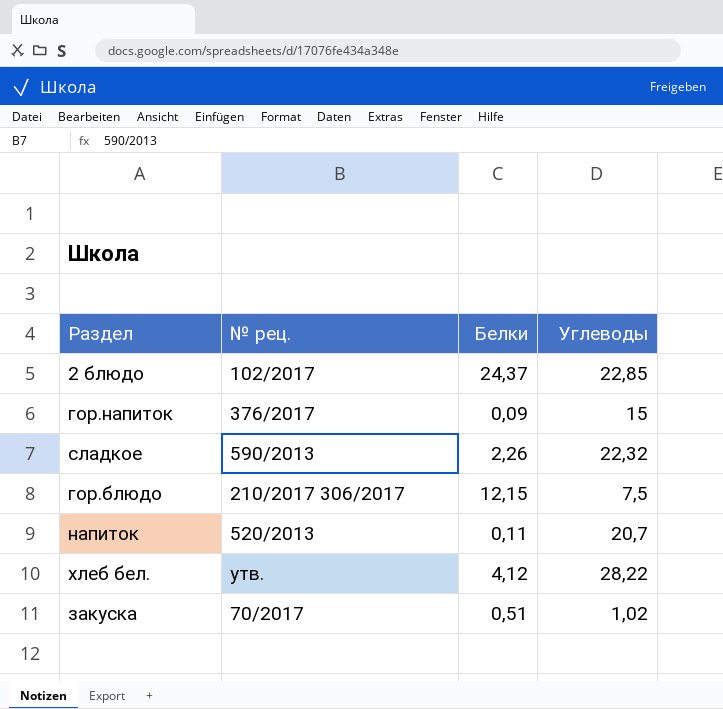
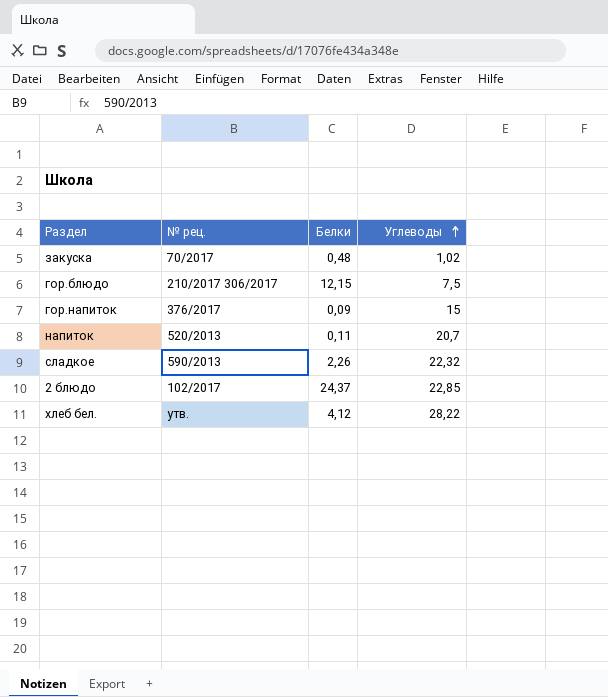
row order: none -> Углеводы ascending
закуска | Белки: 0,51 -> 0,48

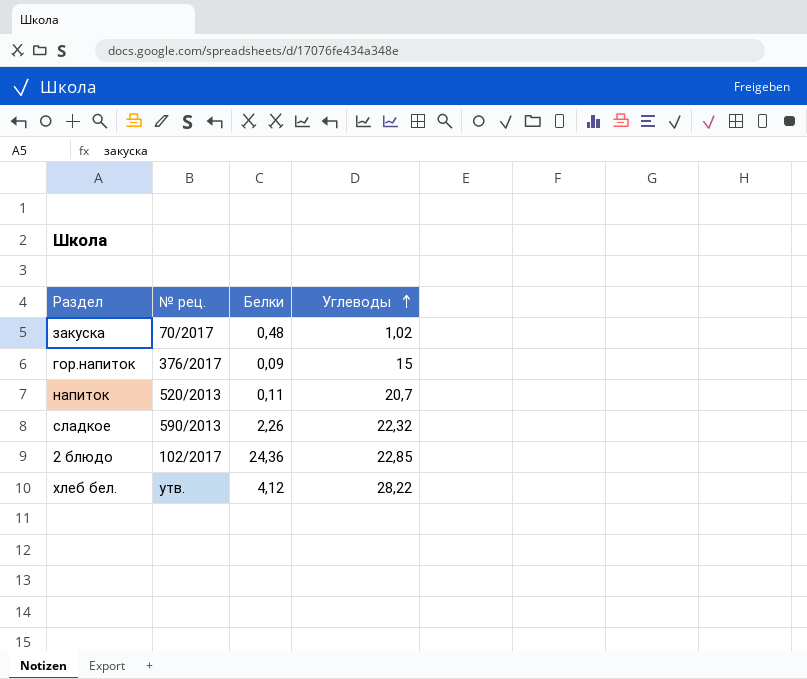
row гор.блюдо: 210/2017 306/2017 | 12,15 | 7,5 -> none
2 блюдо | Белки: 24,37 -> 24,36

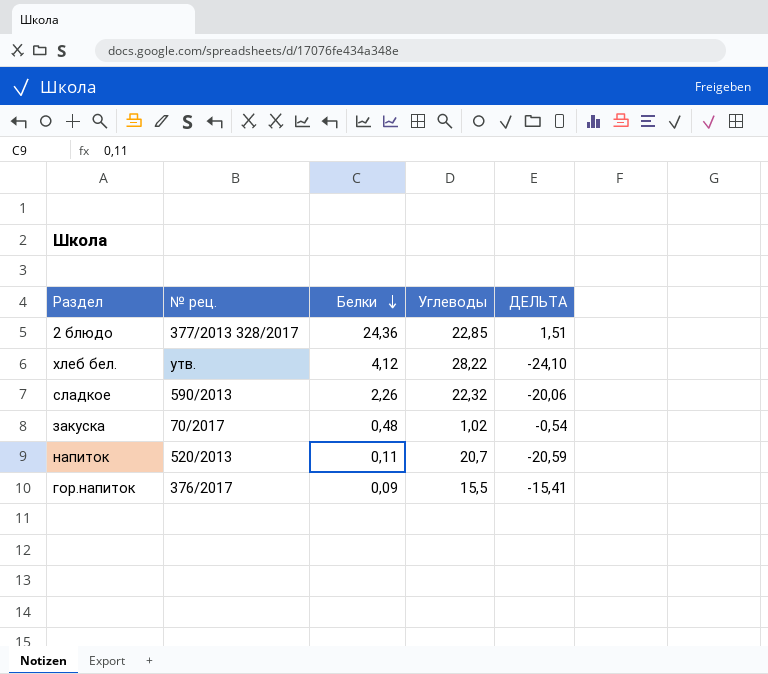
row order: Углеводы ascending -> Белки descending
column ДЕЛЬТА | formula: none -> [Белки] - [Углеводы]
2 блюдо | № рец.: 102/2017 -> 377/2013 328/2017
гор.напиток | Углеводы: 15 -> 15,5

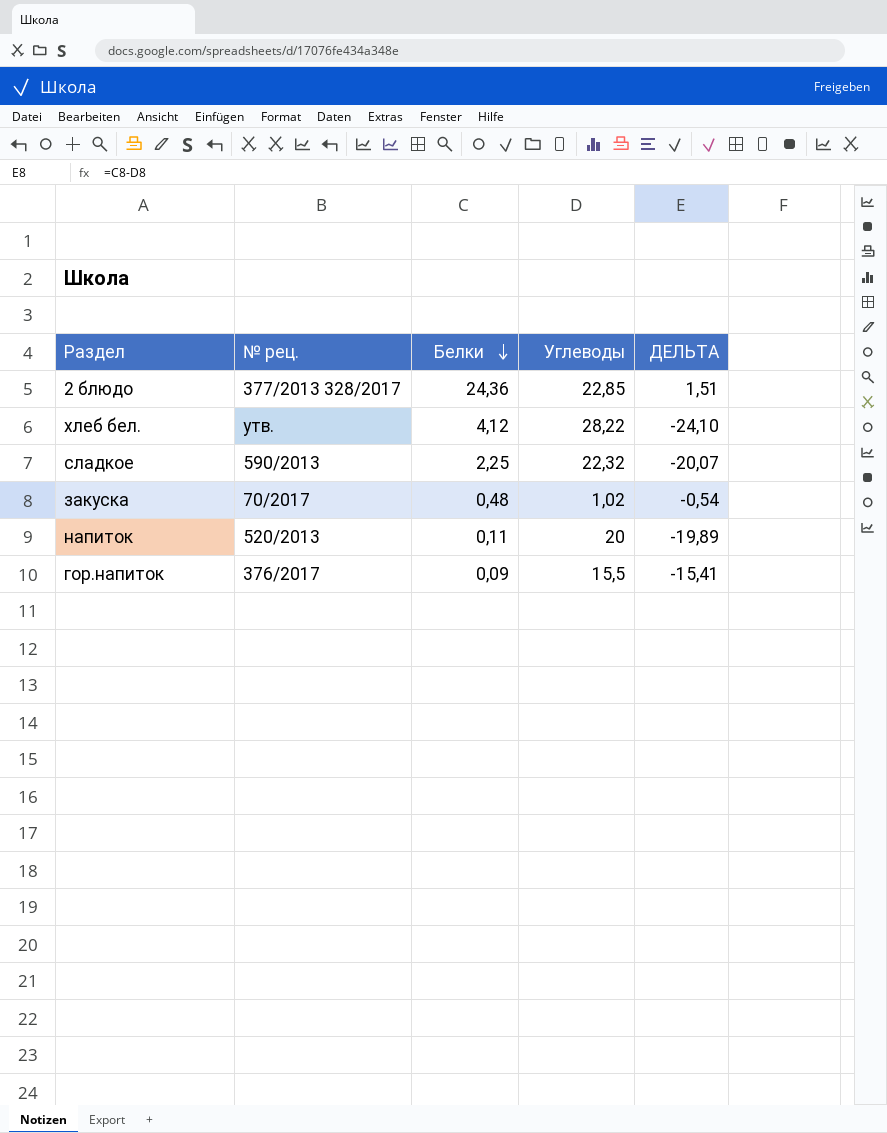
сладкое | Белки: 2,26 -> 2,25
сладкое | ДЕЛЬТА: -20,06 -> -20,07
напиток | Углеводы: 20,7 -> 20
напиток | ДЕЛЬТА: -20,59 -> -19,89

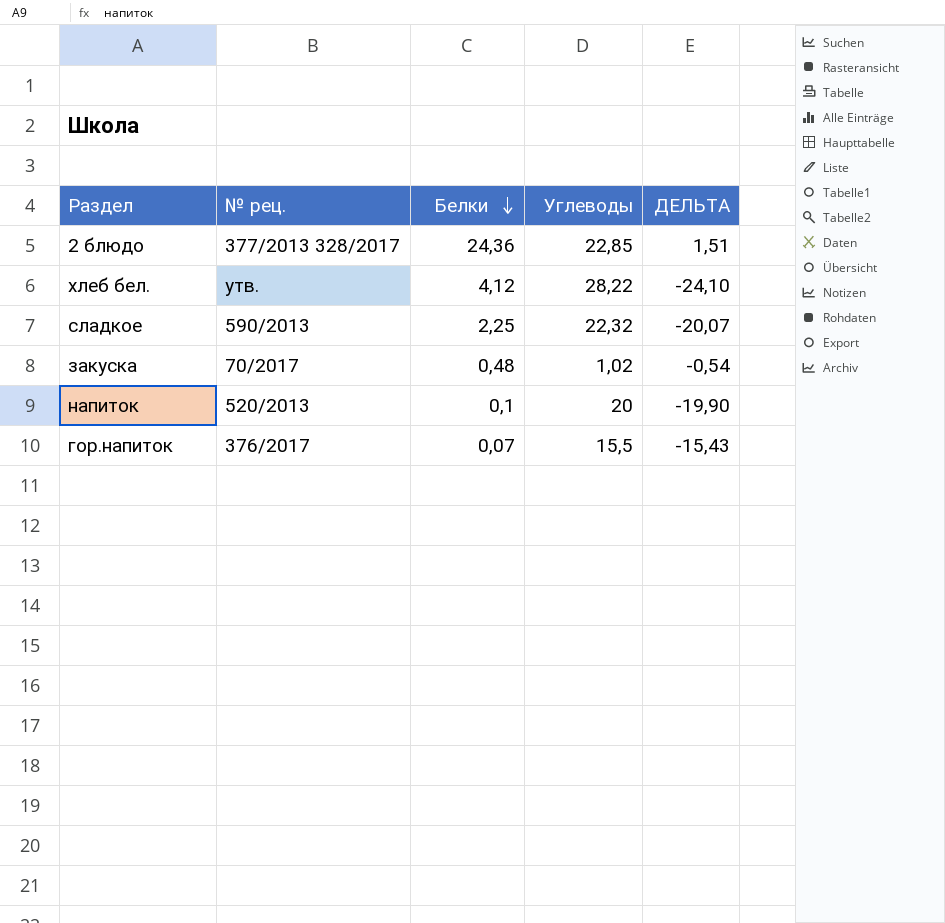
напиток | Белки: 0,11 -> 0,1
напиток | ДЕЛЬТА: -19,89 -> -19,90
гор.напиток | Белки: 0,09 -> 0,07
гор.напиток | ДЕЛЬТА: -15,41 -> -15,43

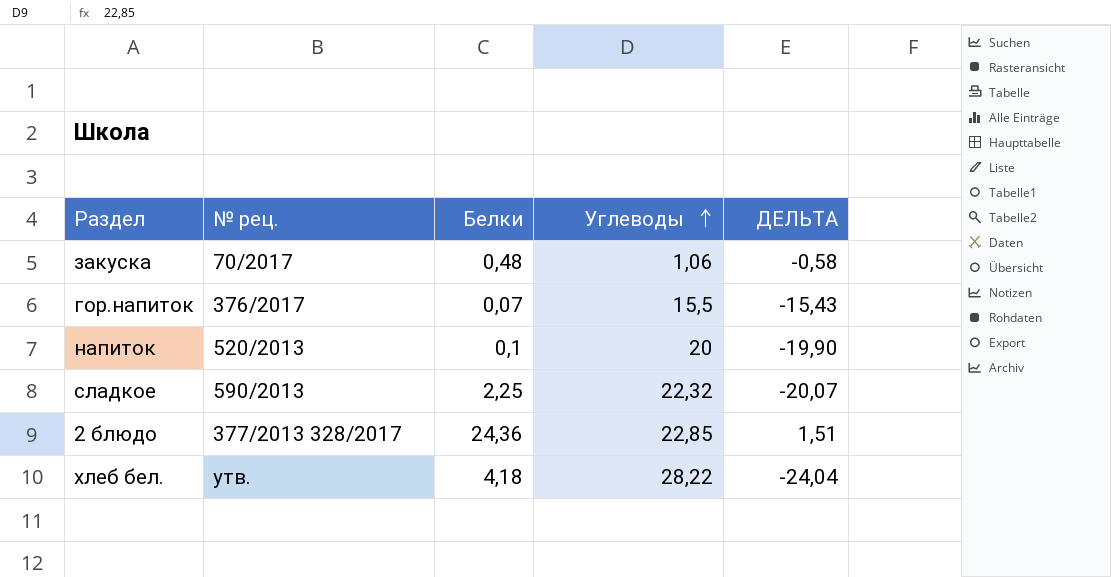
row order: Белки descending -> Углеводы ascending
закуска | Углеводы: 1,02 -> 1,06
закуска | ДЕЛЬТА: -0,54 -> -0,58
хлеб бел. | Белки: 4,12 -> 4,18
хлеб бел. | ДЕЛЬТА: -24,10 -> -24,04

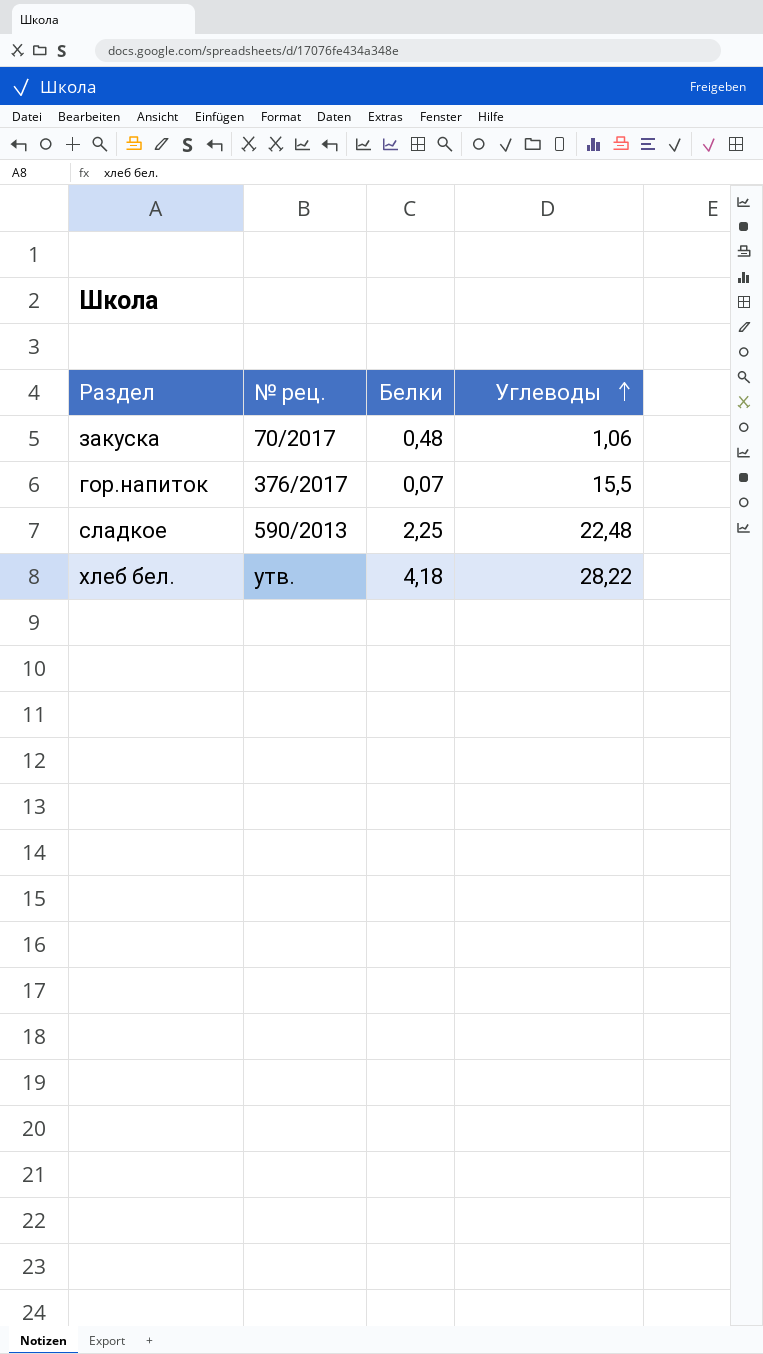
column ДЕЛЬТА | formula: [Белки] - [Углеводы] -> none
row напиток: 520/2013 | 0,1 | 20 | -19,90 -> none
row 2 блюдо: 377/2013 328/2017 | 24,36 | 22,85 | 1,51 -> none
сладкое | Углеводы: 22,32 -> 22,48

